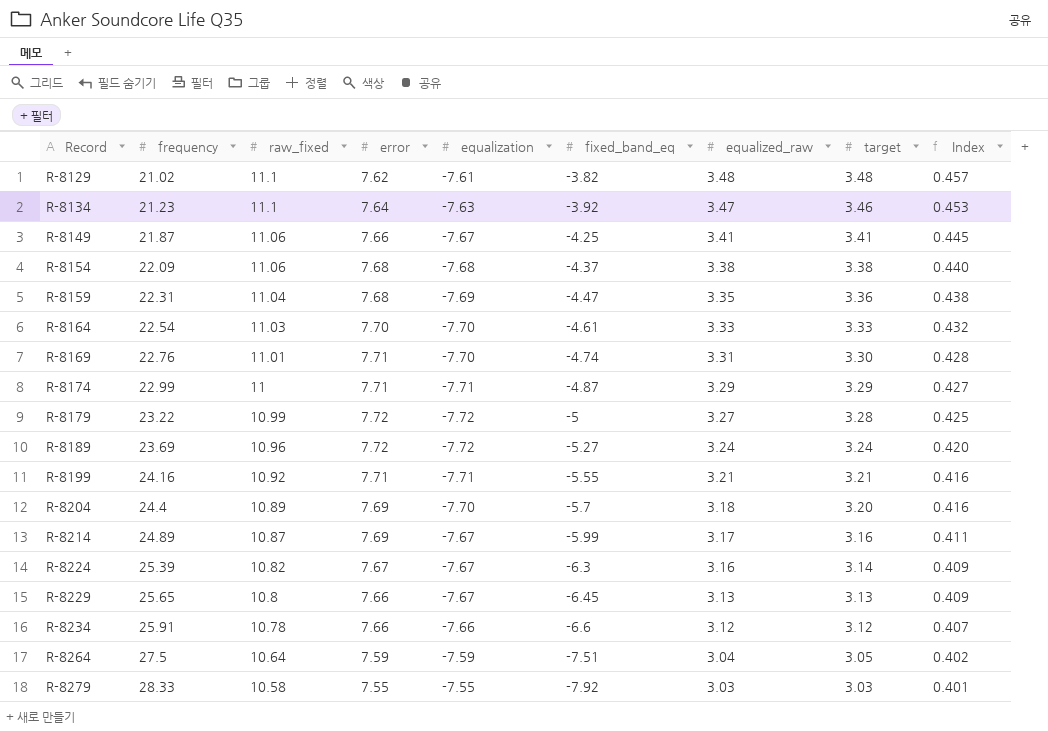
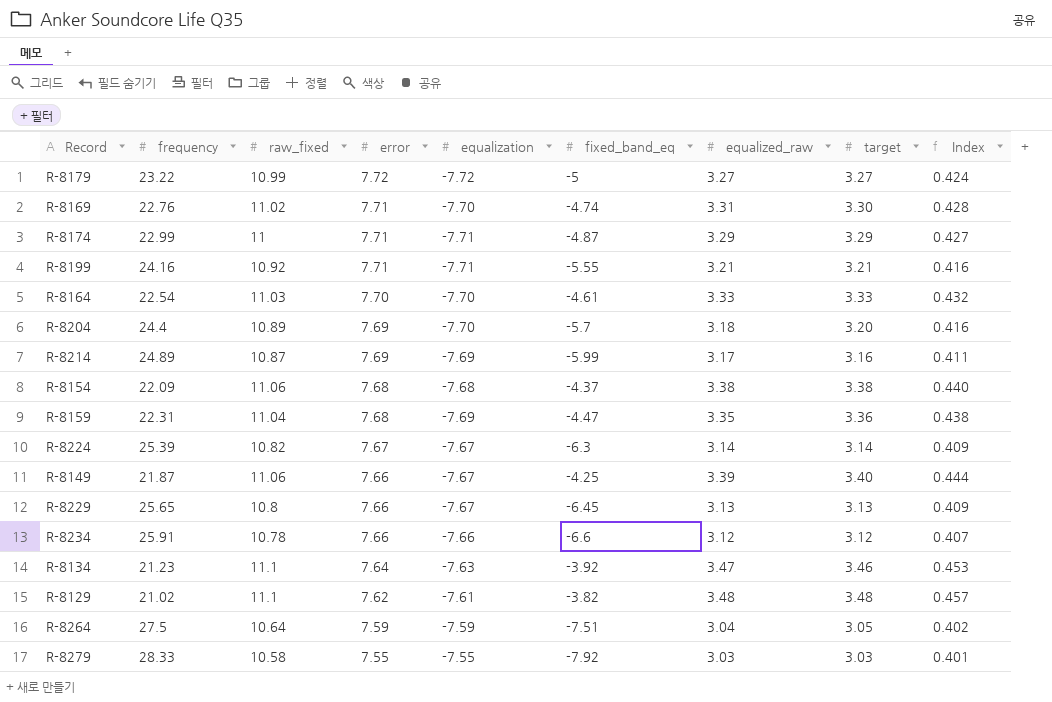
row order: Record ascending -> error descending
row R-8189: 23.69 | 10.96 | 7.72 | -7.72 | -5.27 | 3.24 | 3.24 | 0.420 -> none
R-8179 | target: 3.28 -> 3.27
R-8179 | Index: 0.425 -> 0.424
R-8169 | raw_fixed: 11.01 -> 11.02
R-8214 | equalization: -7.67 -> -7.69
R-8224 | equalized_raw: 3.16 -> 3.14
R-8149 | equalized_raw: 3.41 -> 3.39
R-8149 | target: 3.41 -> 3.40
R-8149 | Index: 0.445 -> 0.444

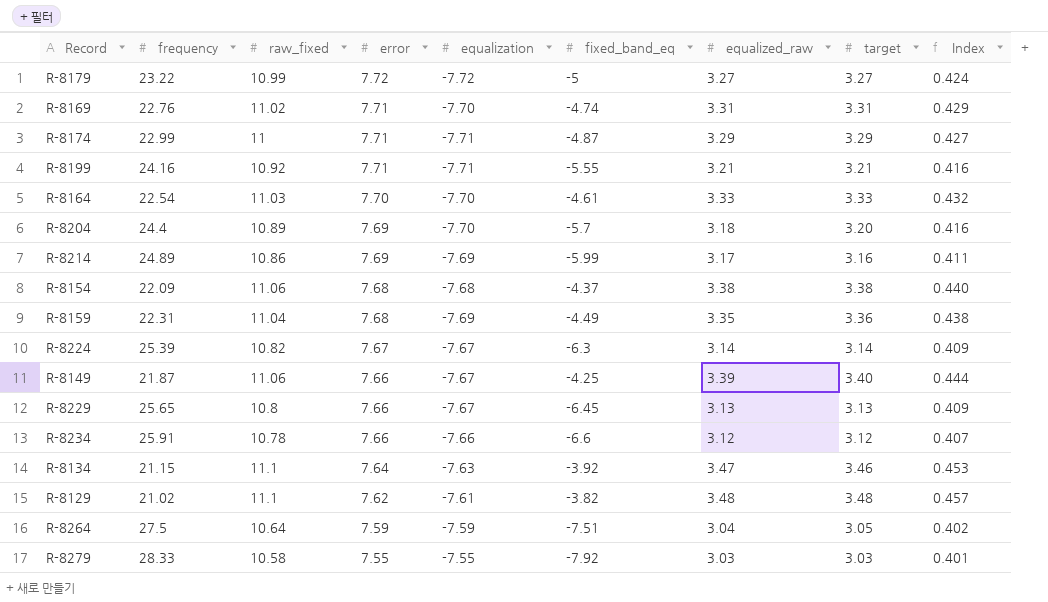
R-8169 | target: 3.30 -> 3.31
R-8169 | Index: 0.428 -> 0.429
R-8214 | raw_fixed: 10.87 -> 10.86
R-8159 | fixed_band_eq: -4.47 -> -4.49
R-8134 | frequency: 21.23 -> 21.15

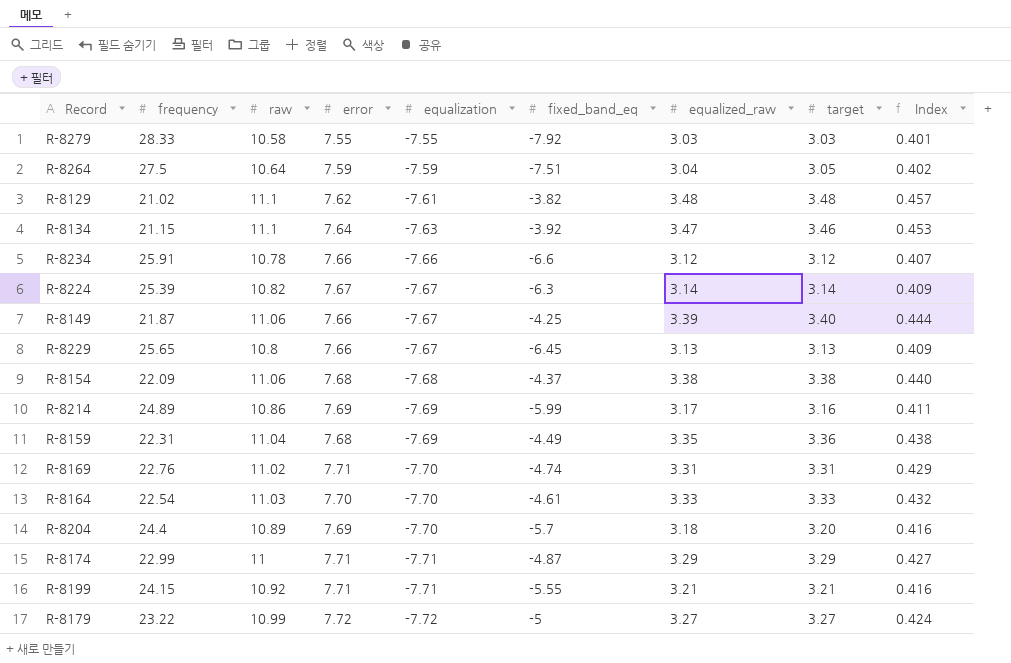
row order: error descending -> equalization descending
column name: raw_fixed -> raw
R-8199 | frequency: 24.16 -> 24.15

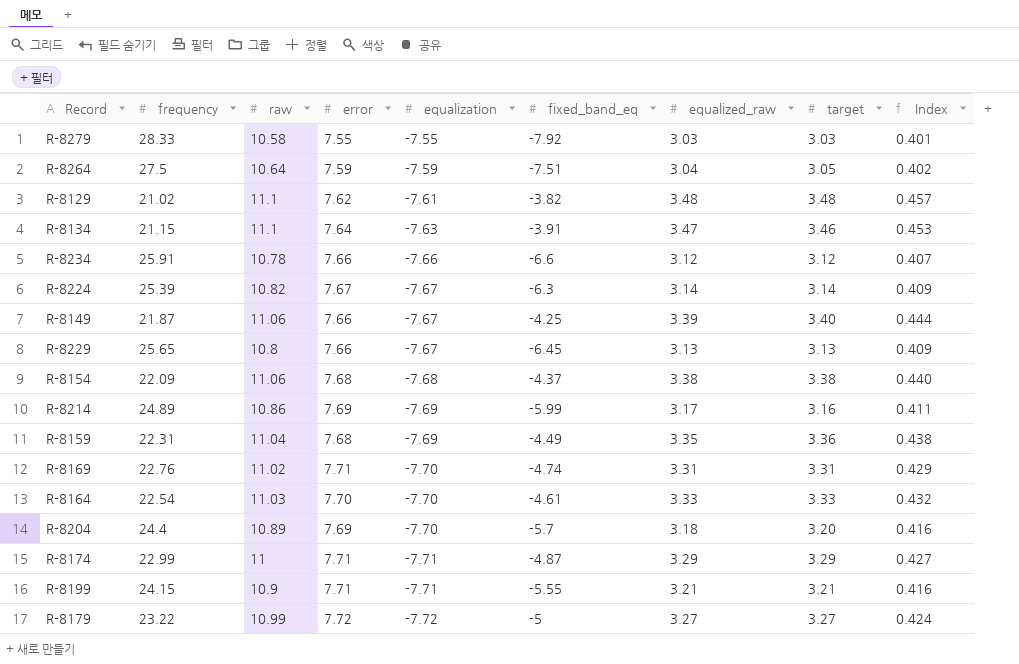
R-8134 | fixed_band_eq: -3.92 -> -3.91
R-8199 | raw: 10.92 -> 10.9

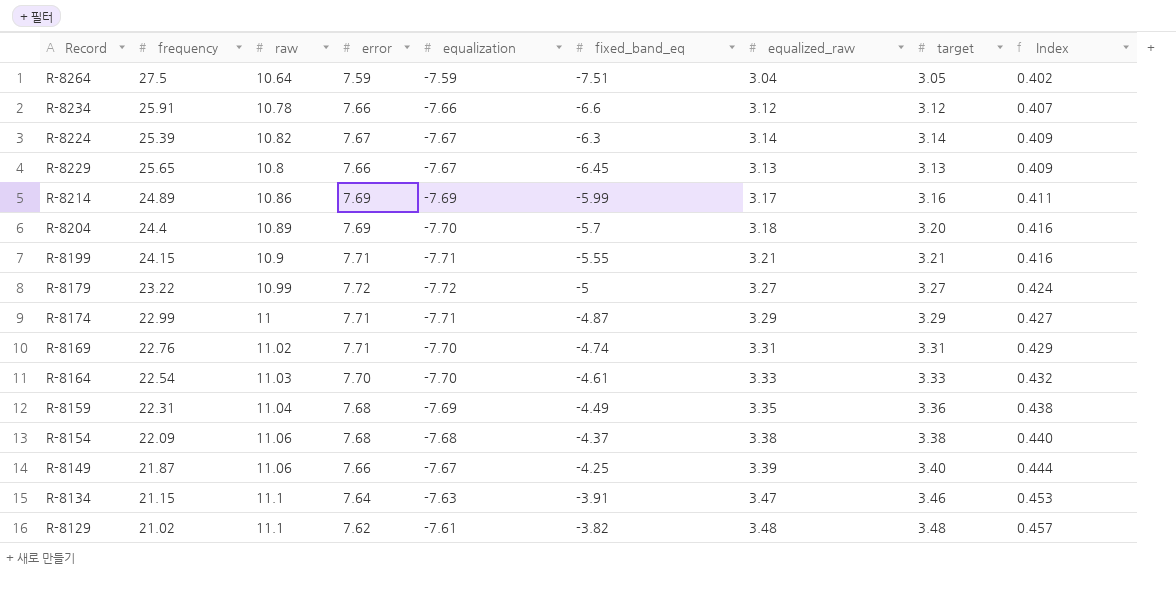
row order: equalization descending -> Index ascending
row R-8279: 28.33 | 10.58 | 7.55 | -7.55 | -7.92 | 3.03 | 3.03 | 0.401 -> none

